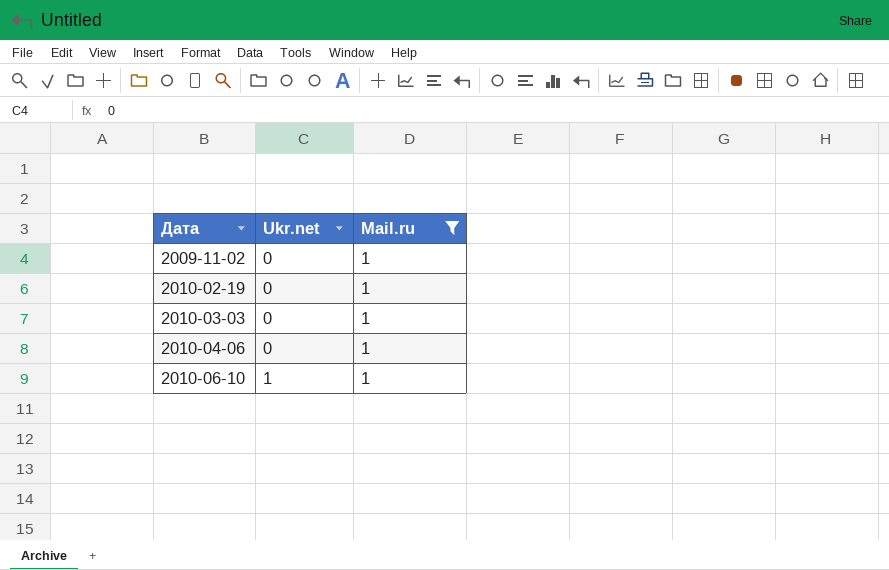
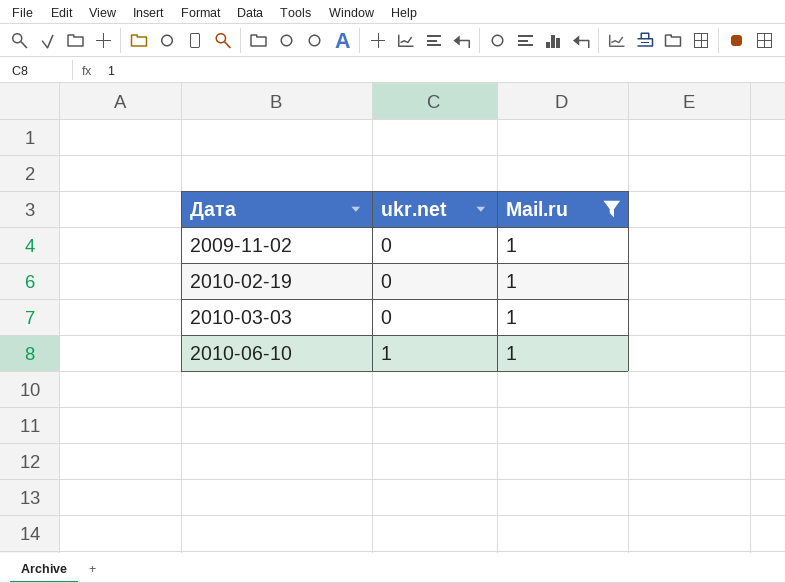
column name: Ukr.net -> ukr.net
row 2010-04-06: 0 | 1 -> none

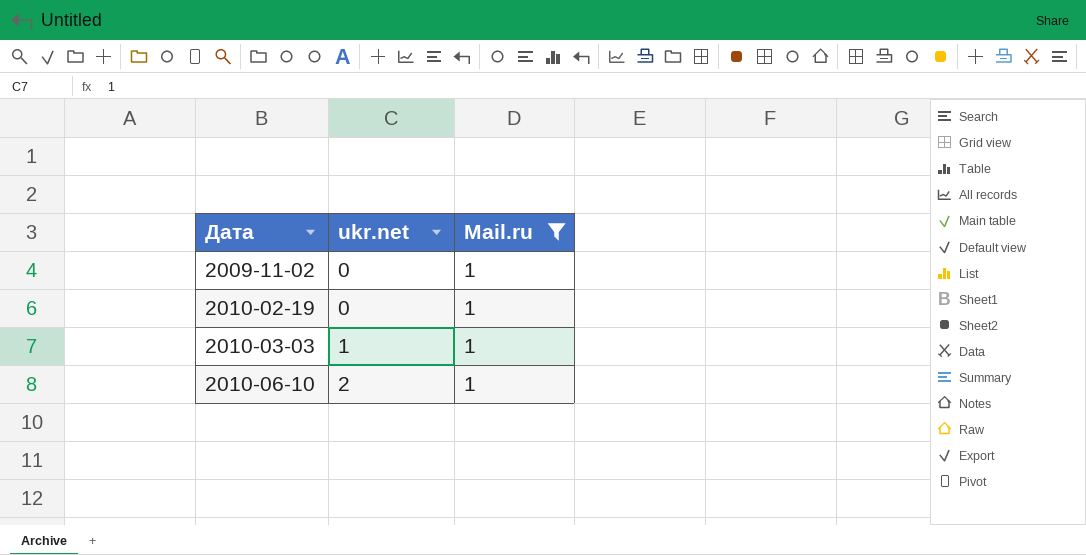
2010-03-03 | ukr.net: 0 -> 1
2010-06-10 | ukr.net: 1 -> 2

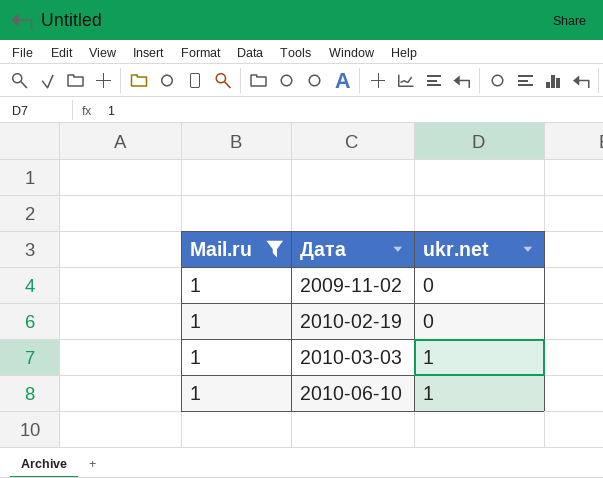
column Mail.ru | position: 3 -> 1
2010-06-10 | ukr.net: 2 -> 1

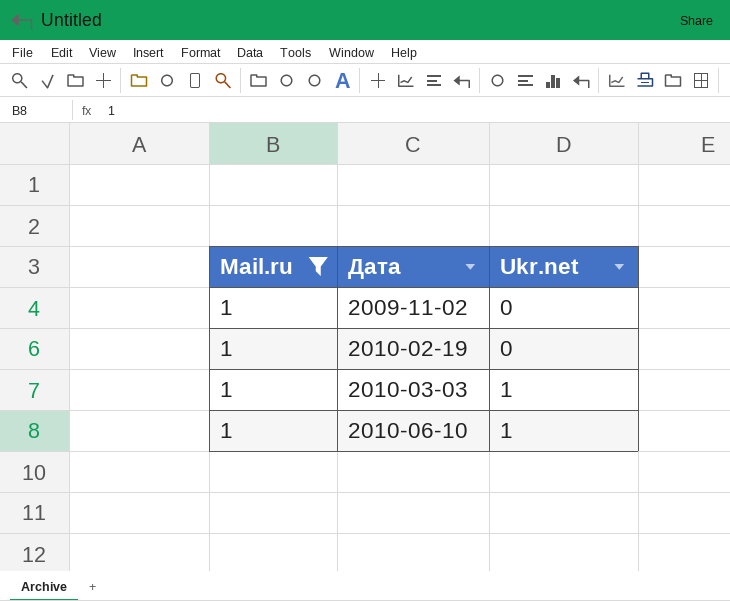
column name: ukr.net -> Ukr.net

